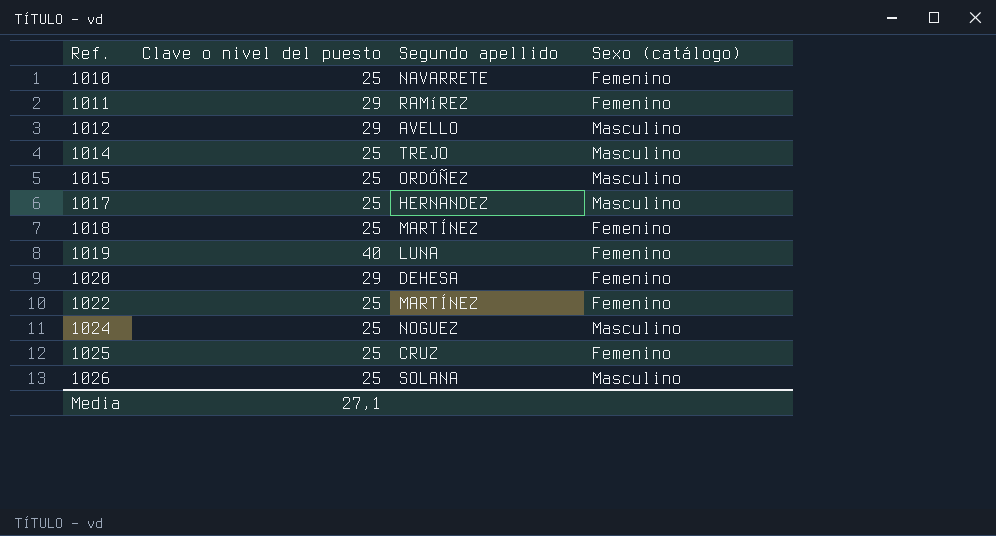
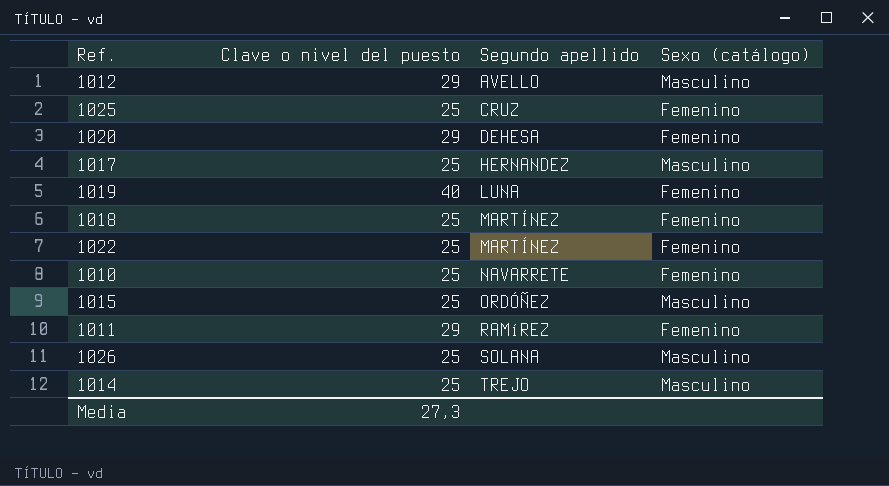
row order: Ref. ascending -> Segundo apellido ascending
row 1024: 25 | NOGUEZ | Masculino -> none
Media | Clave o nivel del puesto: 27,1 -> 27,3

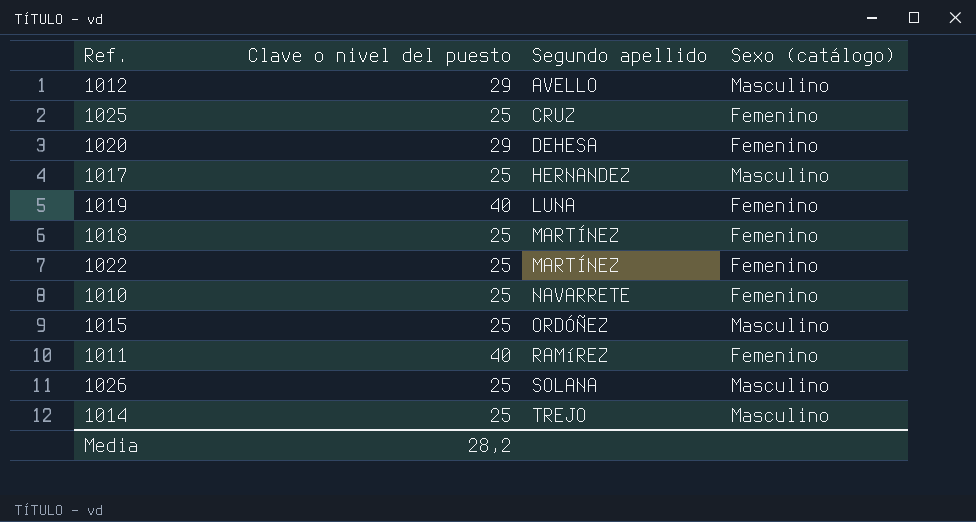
1011 | Clave o nivel del puesto: 29 -> 40
Media | Clave o nivel del puesto: 27,3 -> 28,2

